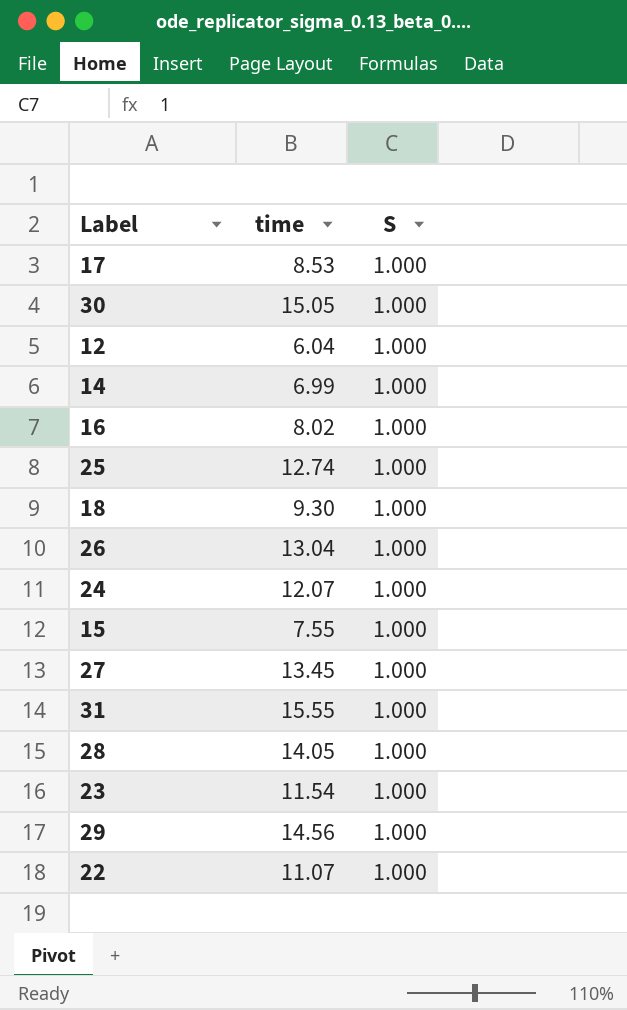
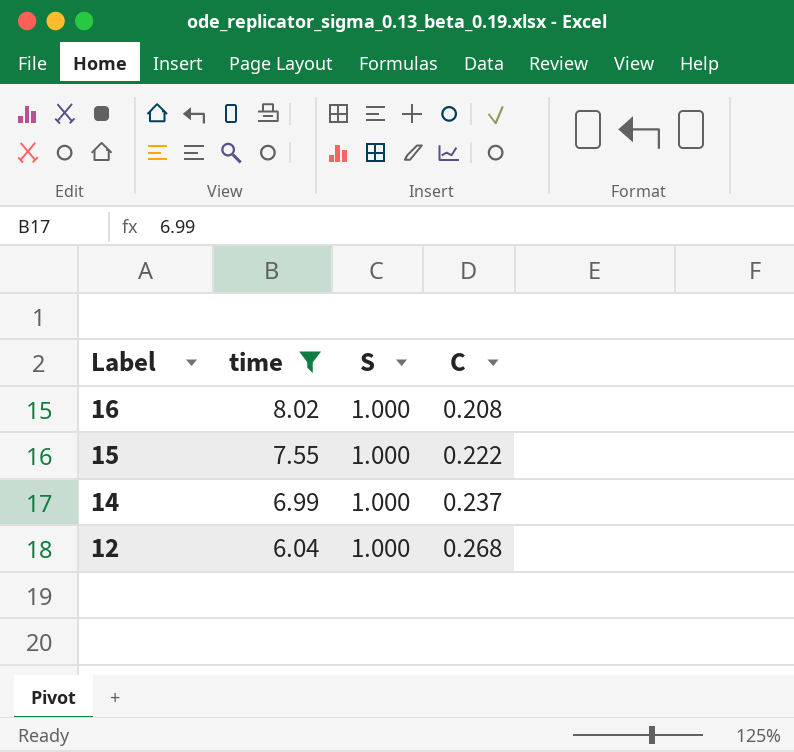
filter: none -> time <= 8.02
row order: none -> Label descending
column C | position: none -> 4

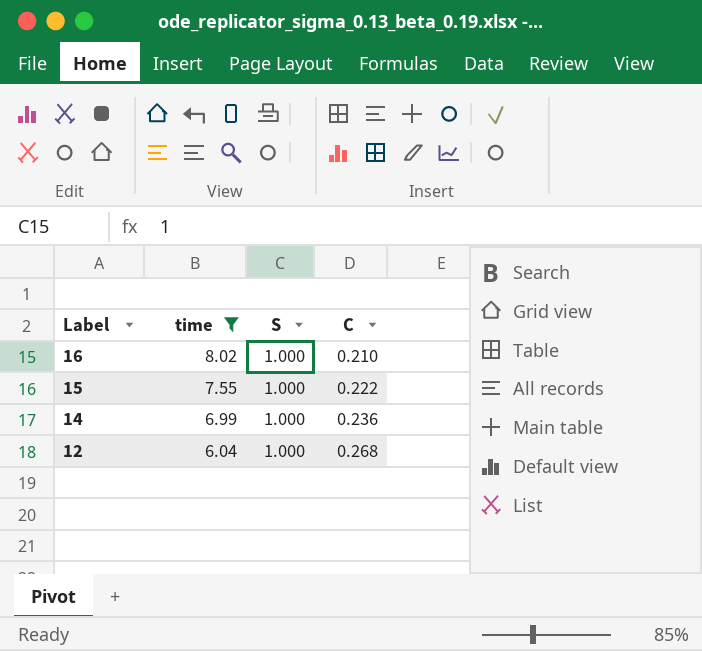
16 | C: 0.208 -> 0.210
14 | C: 0.237 -> 0.236

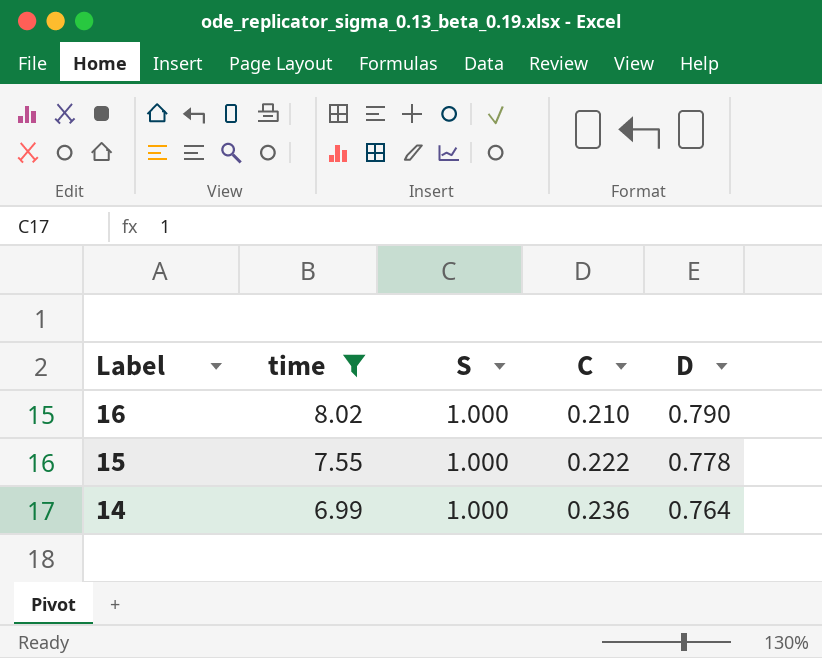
column D | formula: none -> [S] - [C]
row 12: 6.04 | 1.000 | 0.268 -> none

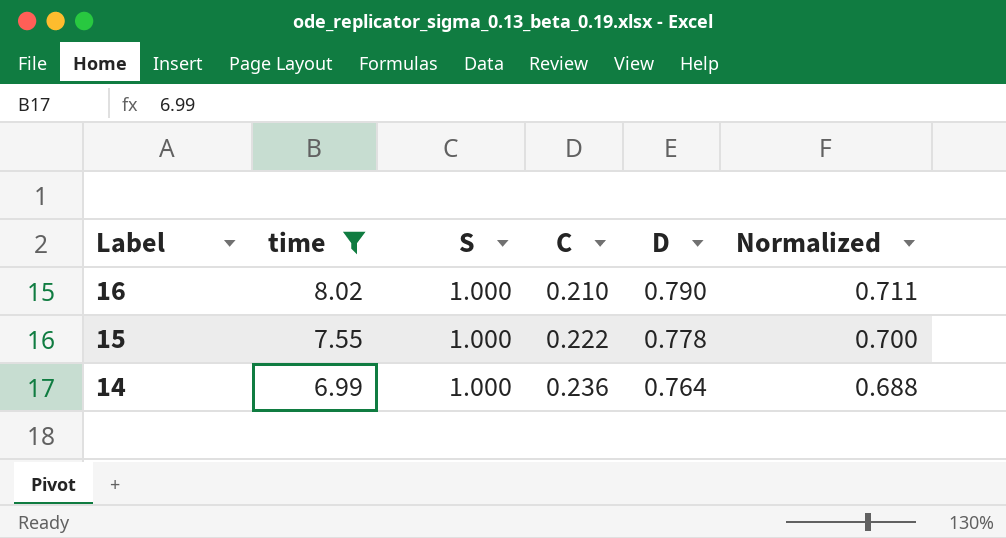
column Normalized | formula: none -> [D] * 0.9

